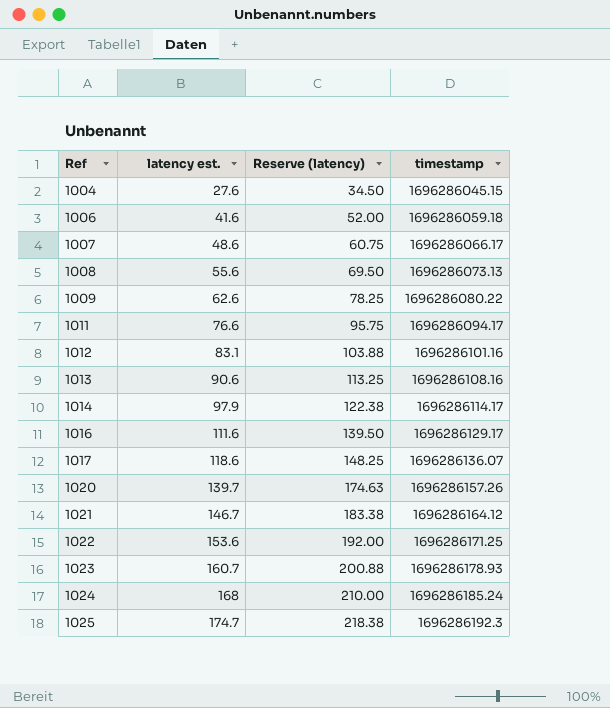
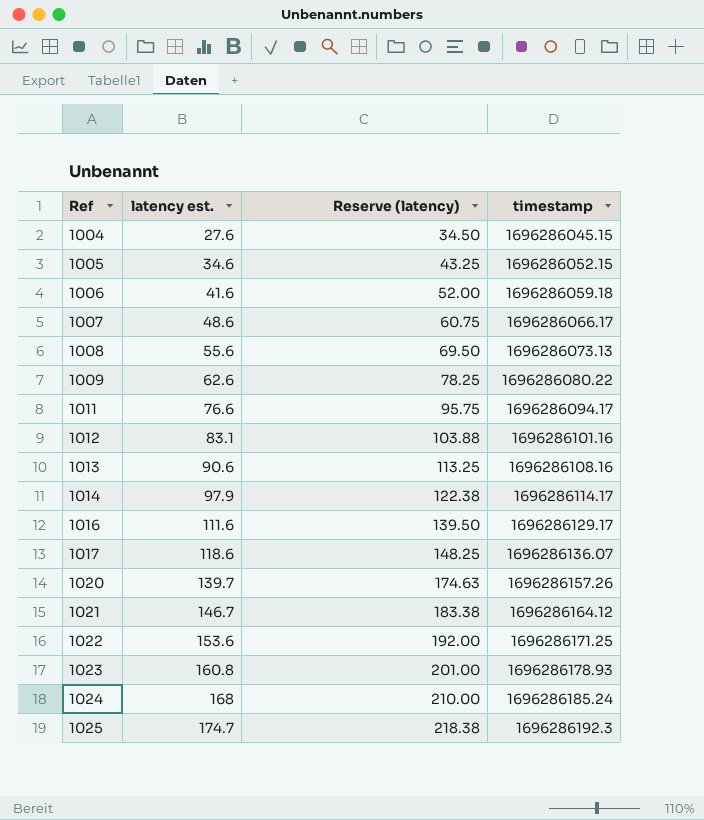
row 1005: none -> 34.6 | 43.25 | 1696286052.15
1023 | latency est.: 160.7 -> 160.8
1023 | Reserve (latency): 200.88 -> 201.00

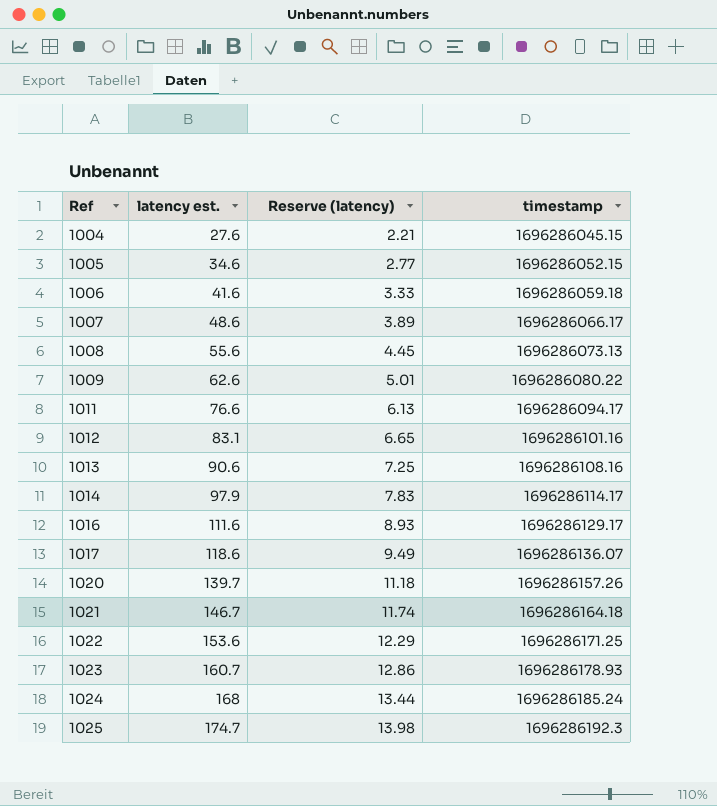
column Reserve (latency) | formula: [latency est.] * 1.25 -> [latency est.] * 0.08
1021 | timestamp: 1696286164.12 -> 1696286164.18
1023 | latency est.: 160.8 -> 160.7

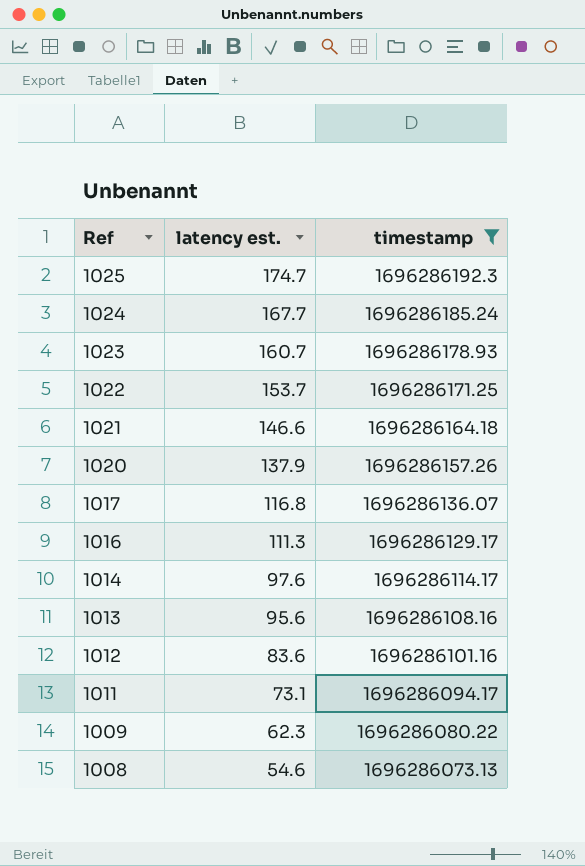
filter: none -> timestamp >= 1696286073.13
row order: Ref ascending -> Ref descending
column Reserve (latency) | formula: [latency est.] * 0.08 -> none
1024 | latency est.: 168 -> 167.7
1022 | latency est.: 153.6 -> 153.7
1021 | latency est.: 146.7 -> 146.6
1020 | latency est.: 139.7 -> 137.9
1017 | latency est.: 118.6 -> 116.8
1016 | latency est.: 111.6 -> 111.3
1014 | latency est.: 97.9 -> 97.6
1013 | latency est.: 90.6 -> 95.6
1012 | latency est.: 83.1 -> 83.6
1011 | latency est.: 76.6 -> 73.1
1009 | latency est.: 62.6 -> 62.3
1008 | latency est.: 55.6 -> 54.6

